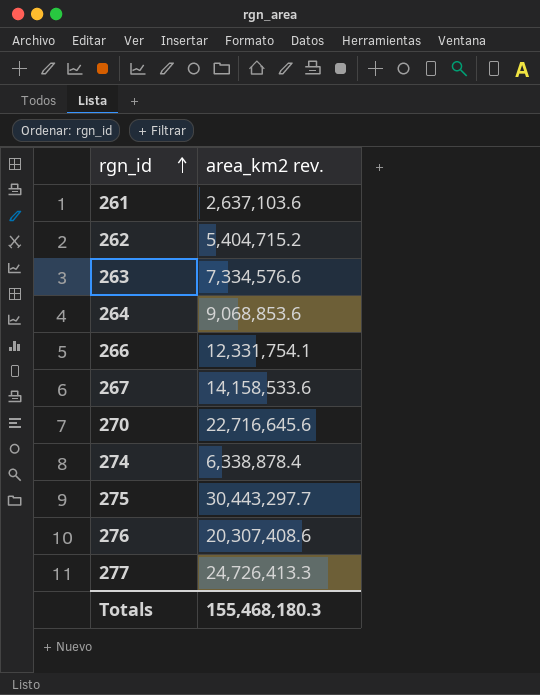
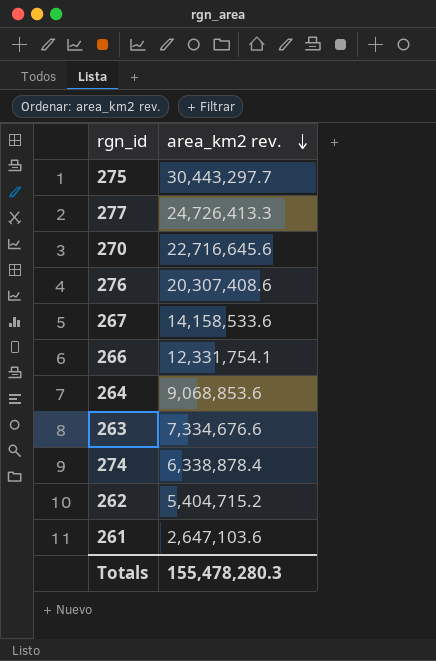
row order: rgn_id ascending -> area_km2 rev. descending
263 | area_km2 rev.: 7,334,576.6 -> 7,334,676.6
261 | area_km2 rev.: 2,637,103.6 -> 2,647,103.6
Totals | area_km2 rev.: 155,468,180.3 -> 155,478,280.3

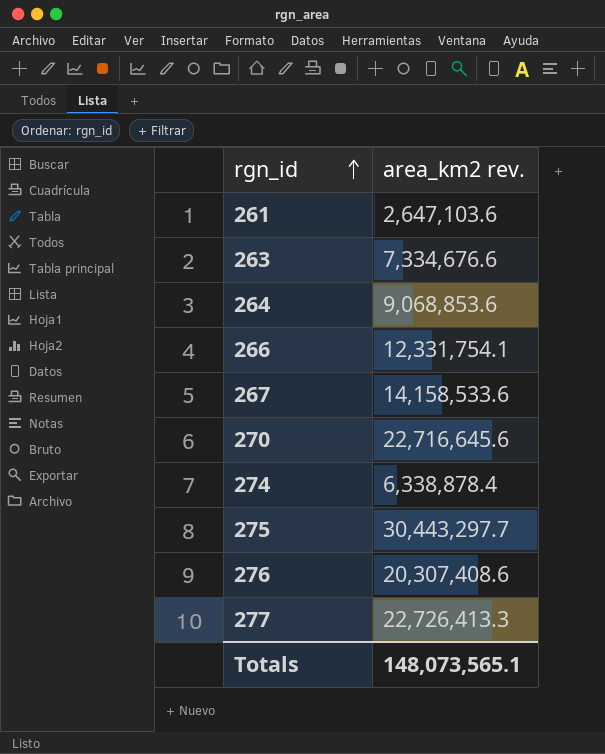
row order: area_km2 rev. descending -> rgn_id ascending
row 262: 5,404,715.2 -> none
277 | area_km2 rev.: 24,726,413.3 -> 22,726,413.3
Totals | area_km2 rev.: 155,478,280.3 -> 148,073,565.1

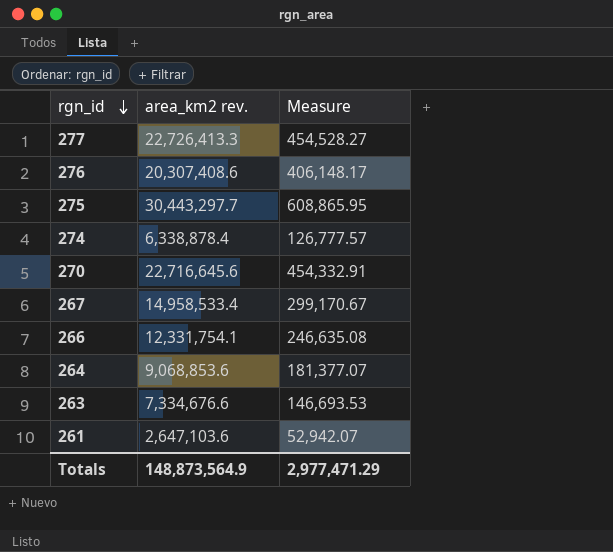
row order: rgn_id ascending -> rgn_id descending
column Measure | formula: none -> [area_km2 rev.] * 0.02
267 | area_km2 rev.: 14,158,533.6 -> 14,958,533.4
Totals | area_km2 rev.: 148,073,565.1 -> 148,873,564.9

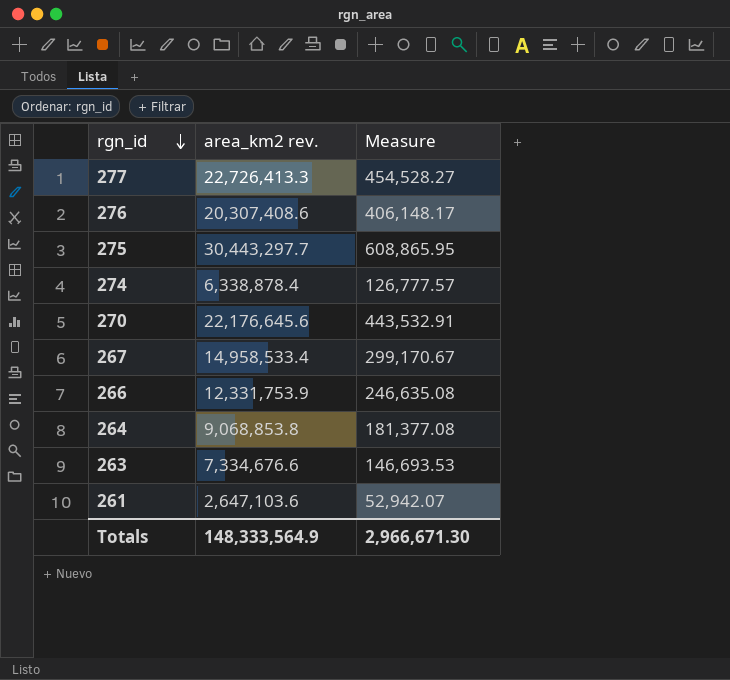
270 | area_km2 rev.: 22,716,645.6 -> 22,176,645.6
270 | Measure: 454,332.91 -> 443,532.91
266 | area_km2 rev.: 12,331,754.1 -> 12,331,753.9
264 | area_km2 rev.: 9,068,853.6 -> 9,068,853.8
264 | Measure: 181,377.07 -> 181,377.08
Totals | area_km2 rev.: 148,873,564.9 -> 148,333,564.9
Totals | Measure: 2,977,471.29 -> 2,966,671.30

